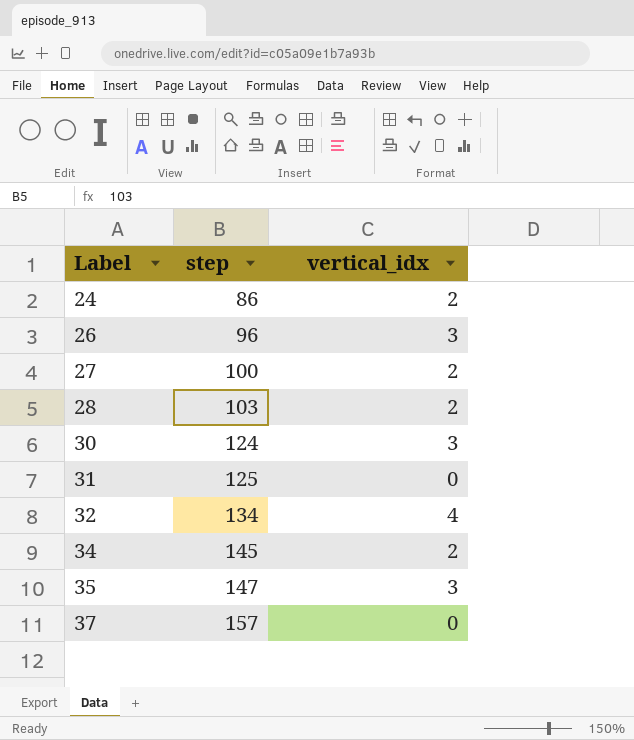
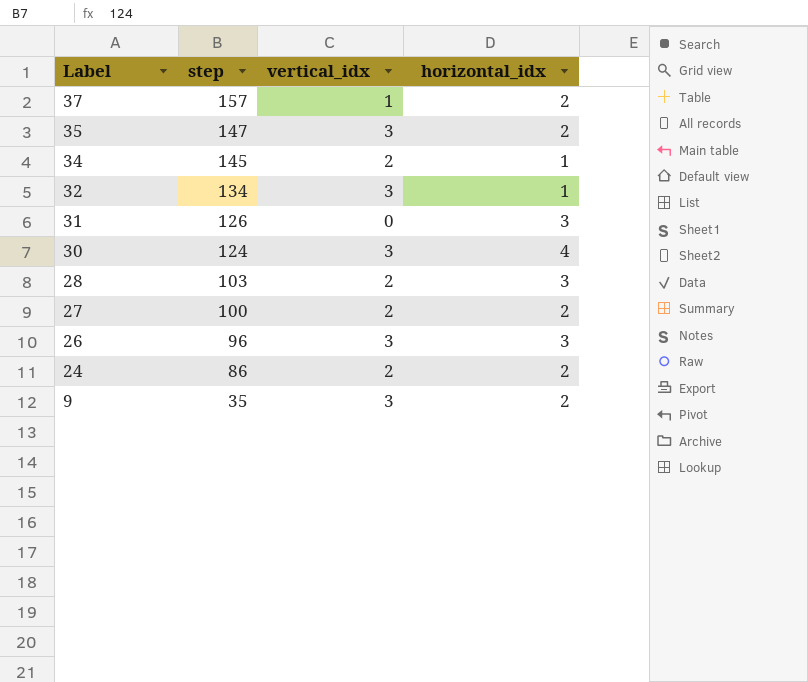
row order: Label ascending -> Label descending
column horizontal_idx | position: none -> 4
37 | vertical_idx: 0 -> 1
32 | vertical_idx: 4 -> 3
31 | step: 125 -> 126
row 9: none -> 35 | 3 | 2

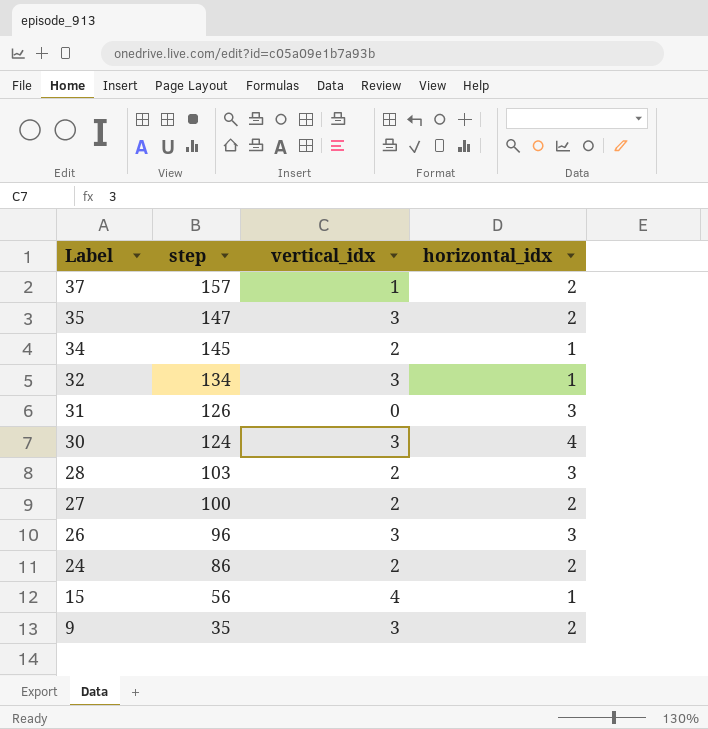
row 15: none -> 56 | 4 | 1

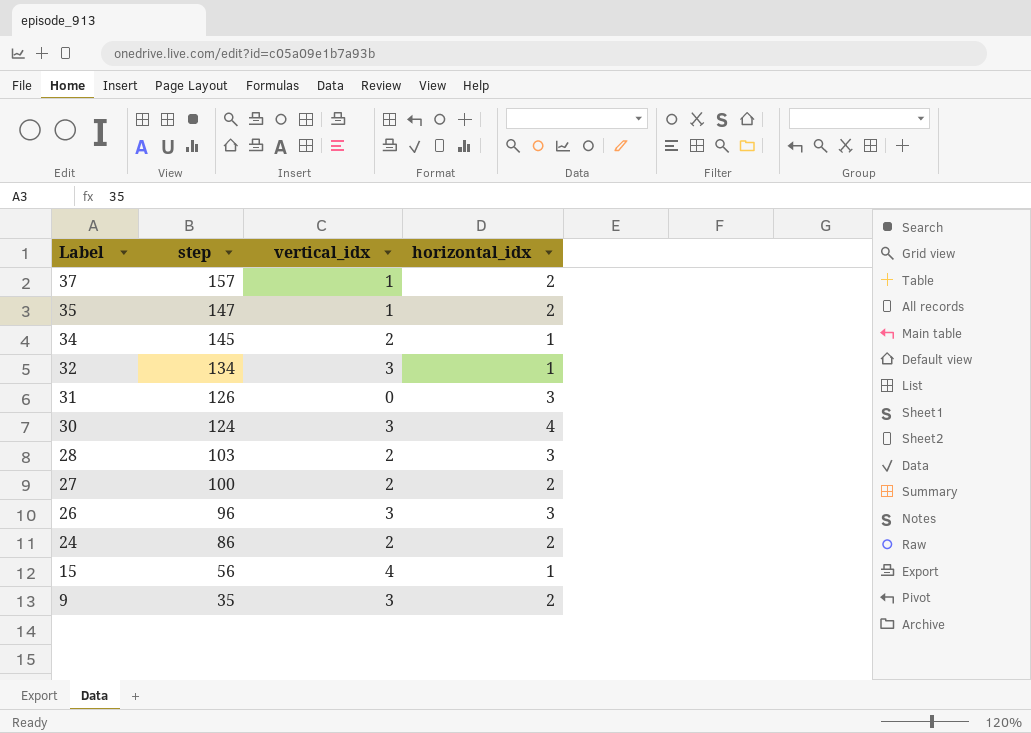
35 | vertical_idx: 3 -> 1

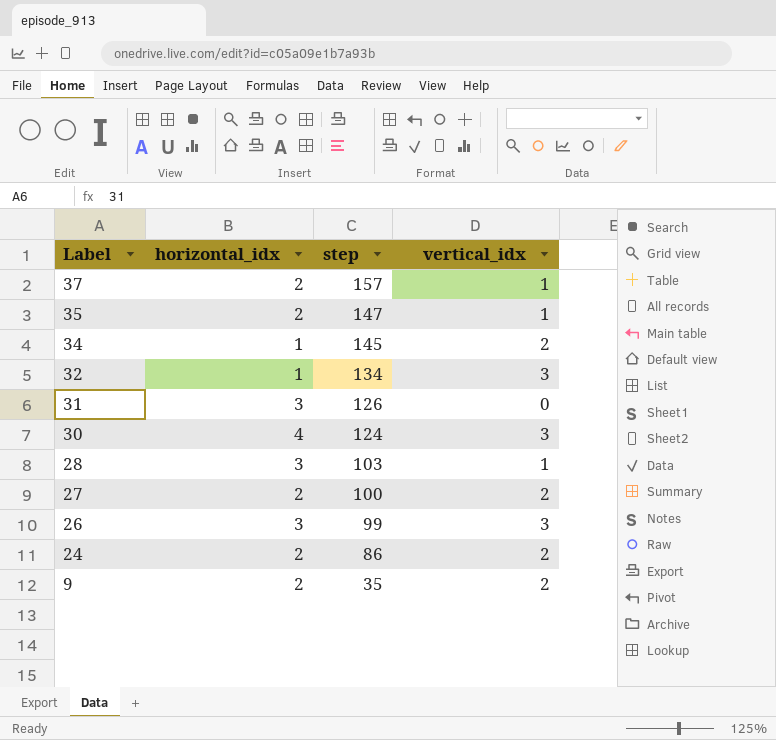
column horizontal_idx | position: 4 -> 2
row 15: 56 | 4 | 1 -> none
28 | vertical_idx: 2 -> 1
26 | step: 96 -> 99
9 | vertical_idx: 3 -> 2

